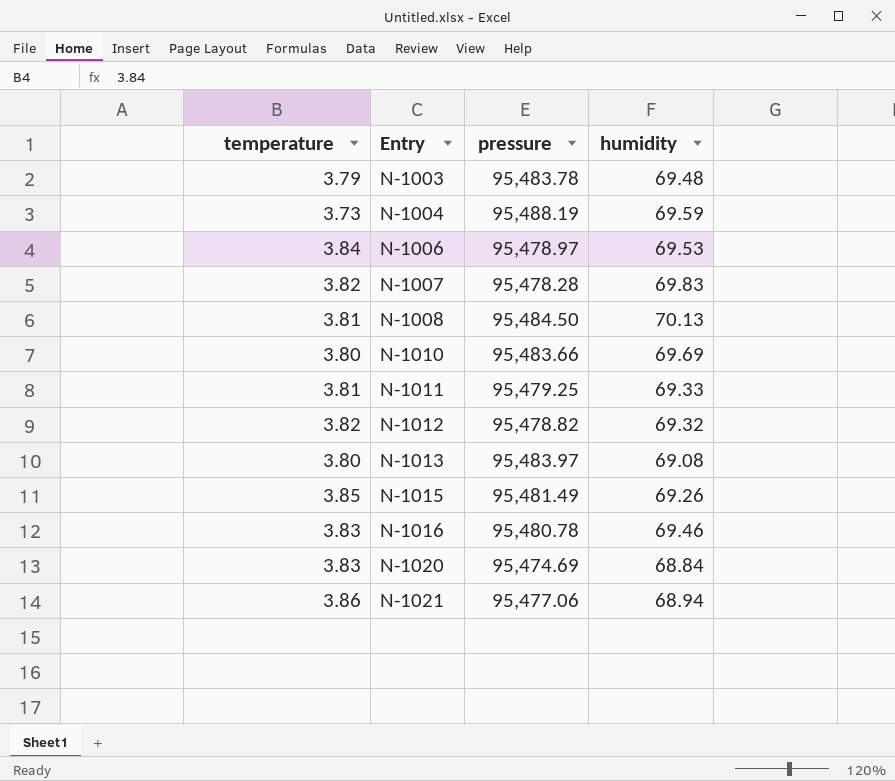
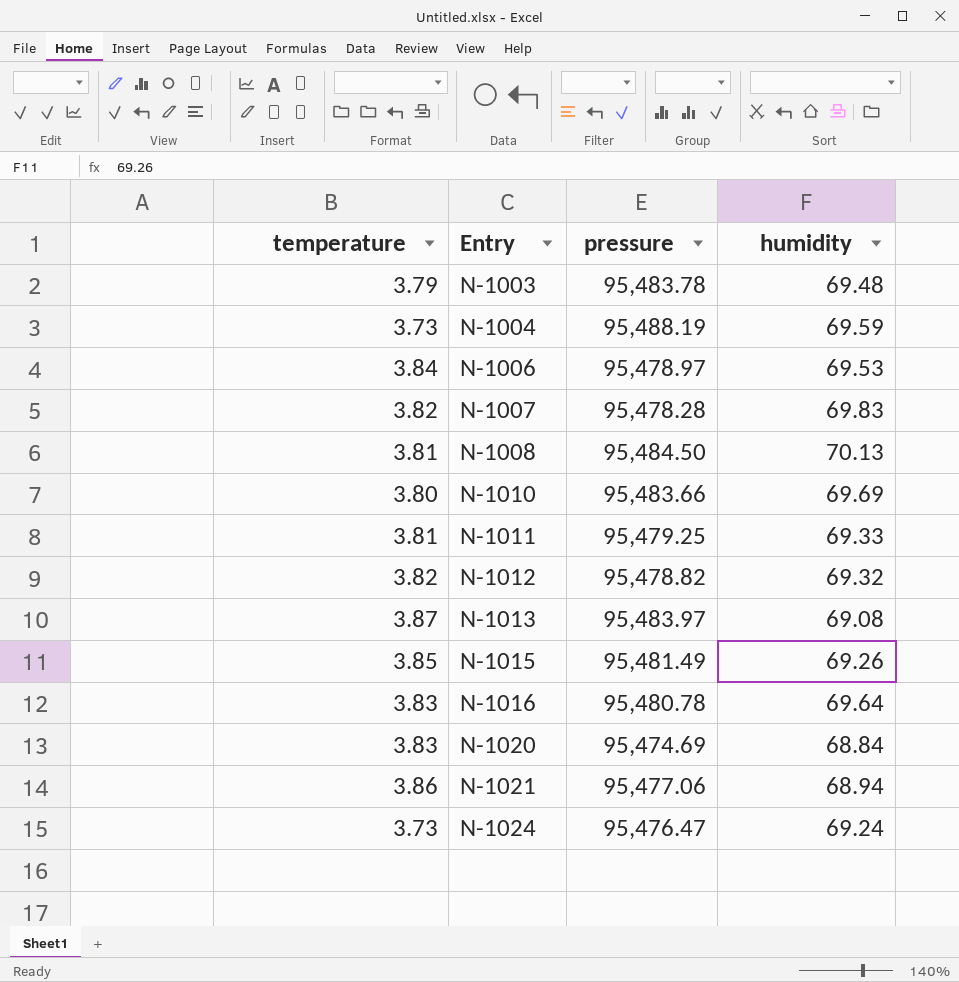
N-1013 | temperature: 3.80 -> 3.87
N-1016 | humidity: 69.46 -> 69.64
row N-1024: none -> 3.73 | 95,476.47 | 69.24

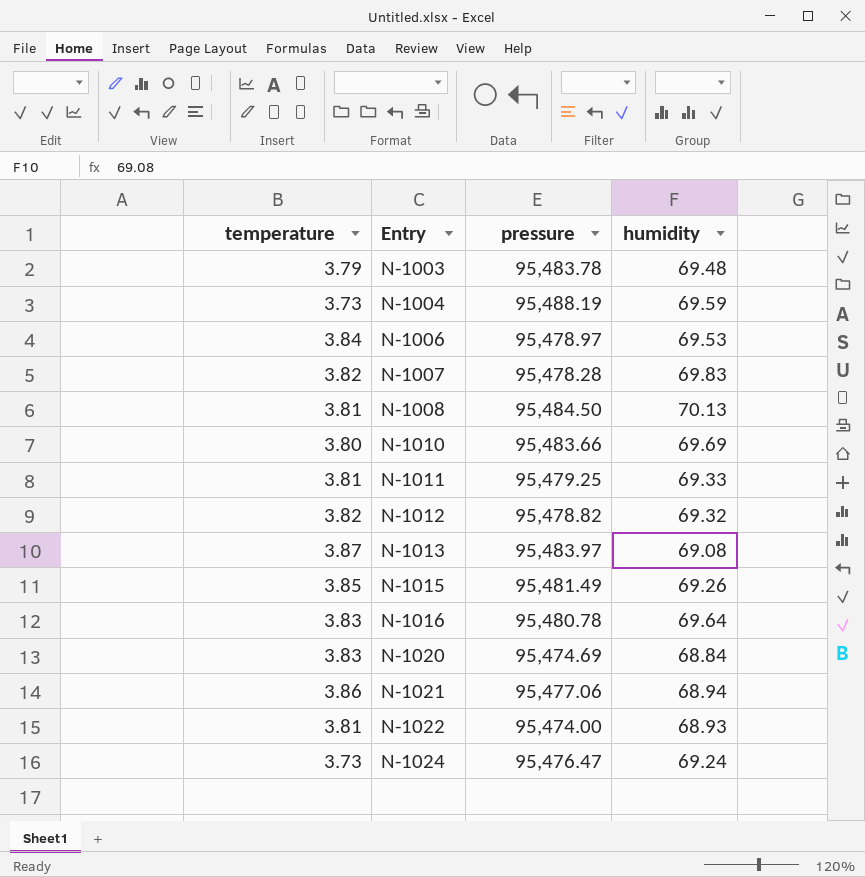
row N-1022: none -> 3.81 | 95,474.00 | 68.93

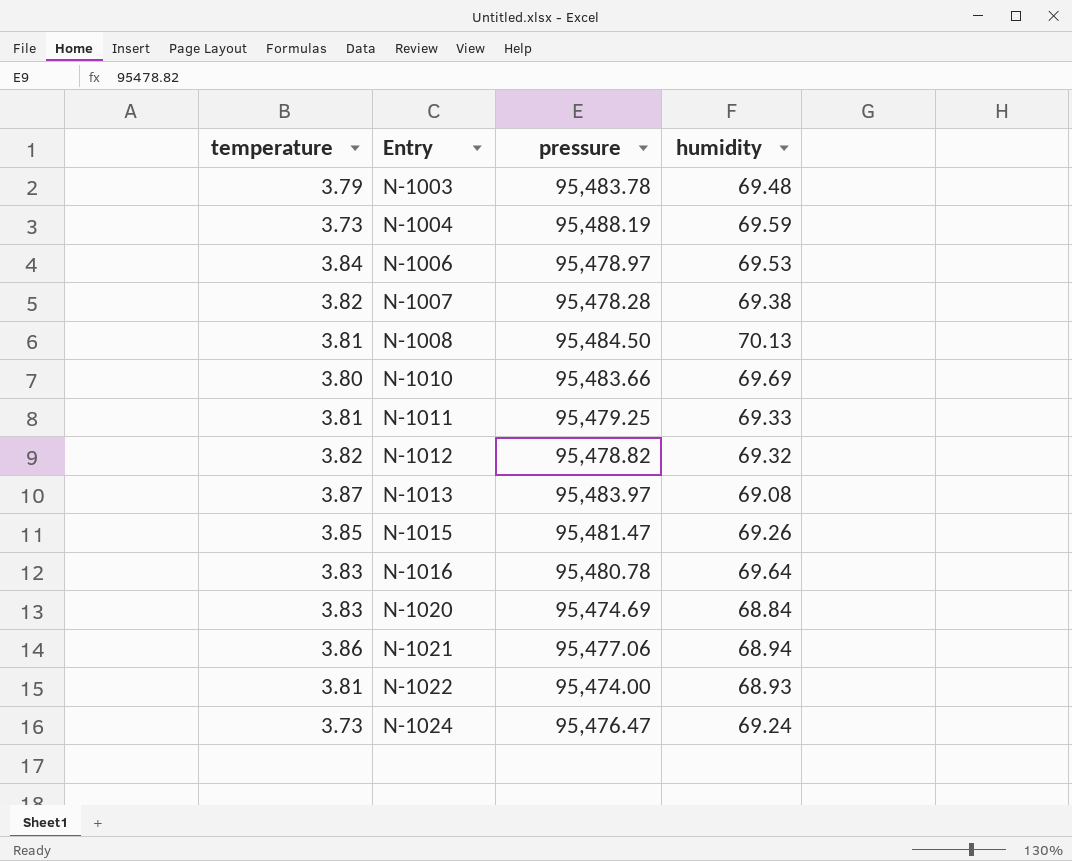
N-1007 | humidity: 69.83 -> 69.38
N-1015 | pressure: 95,481.49 -> 95,481.47

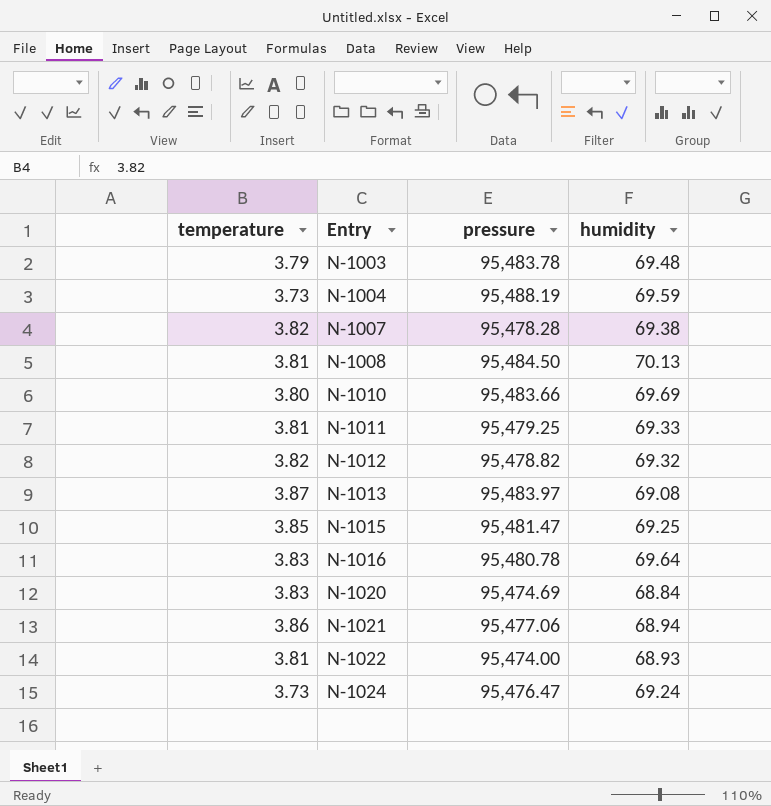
row N-1006: 3.84 | 95,478.97 | 69.53 -> none
N-1015 | humidity: 69.26 -> 69.25

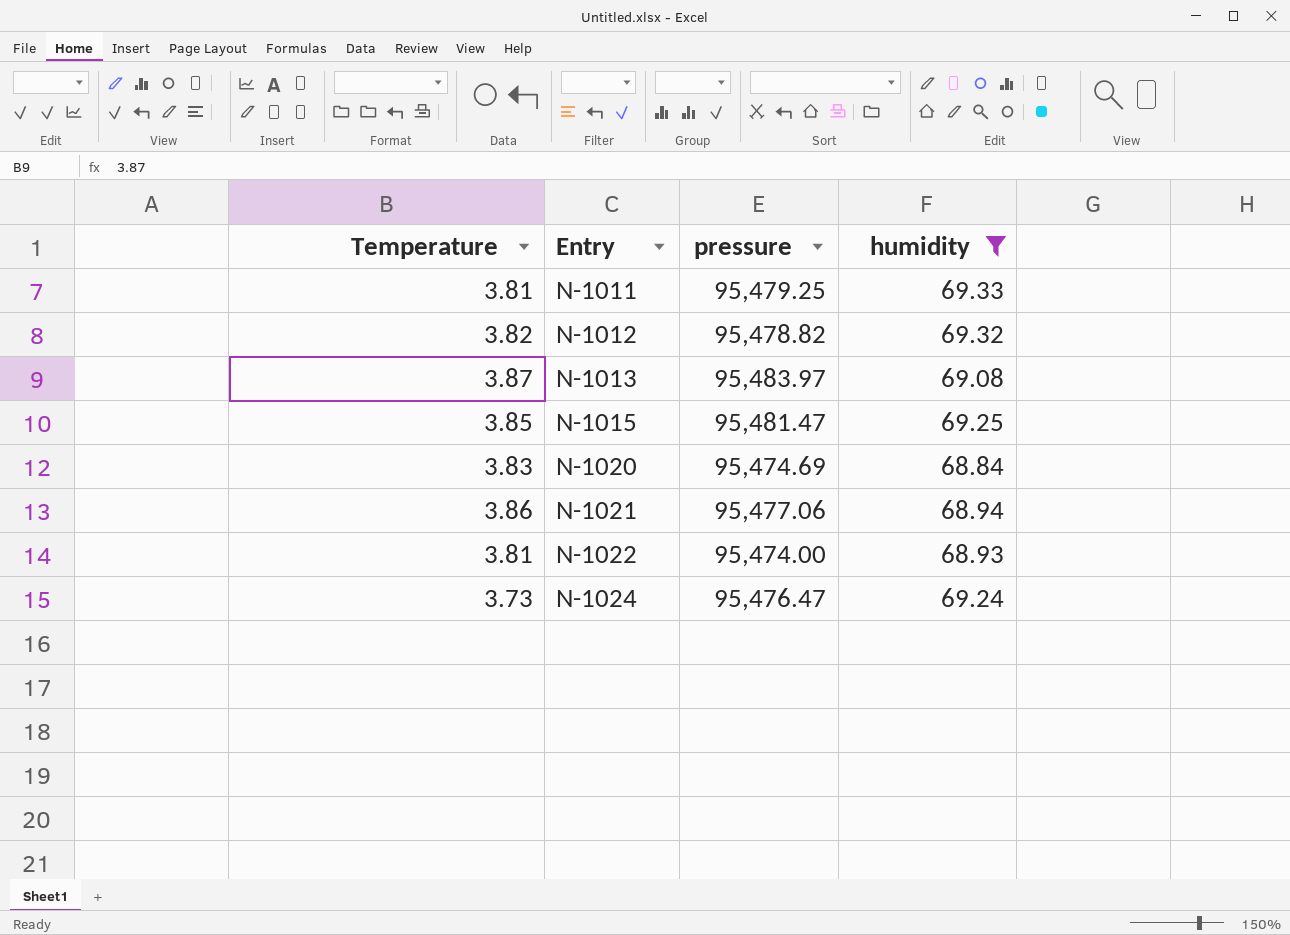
filter: none -> humidity <= 69.33
column name: temperature -> Temperature

